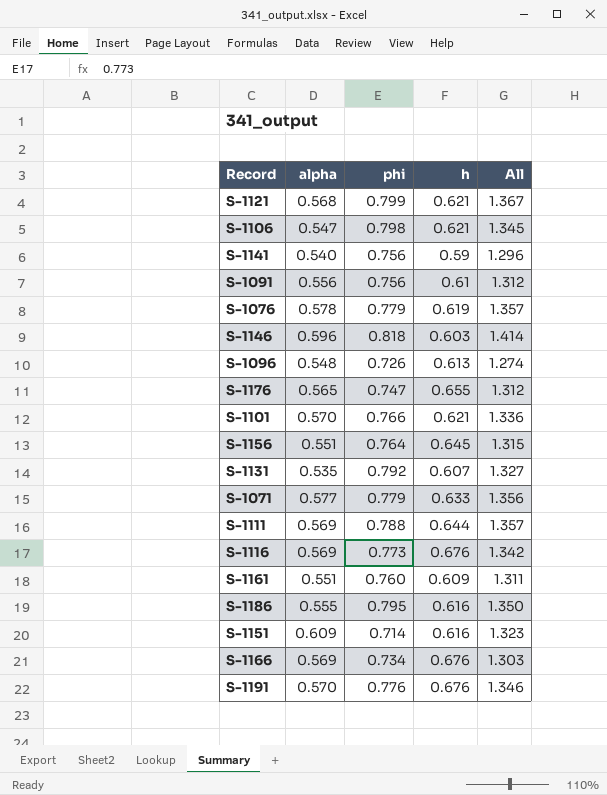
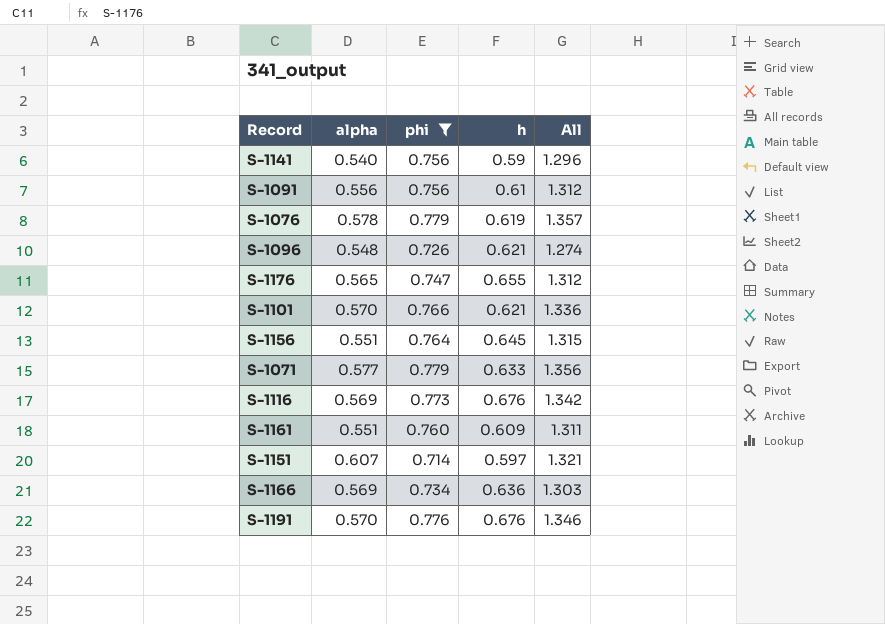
filter: none -> phi <= 0.779
S-1096 | h: 0.613 -> 0.621
S-1151 | alpha: 0.609 -> 0.607
S-1151 | h: 0.616 -> 0.597
S-1151 | All: 1.323 -> 1.321
S-1166 | h: 0.676 -> 0.636

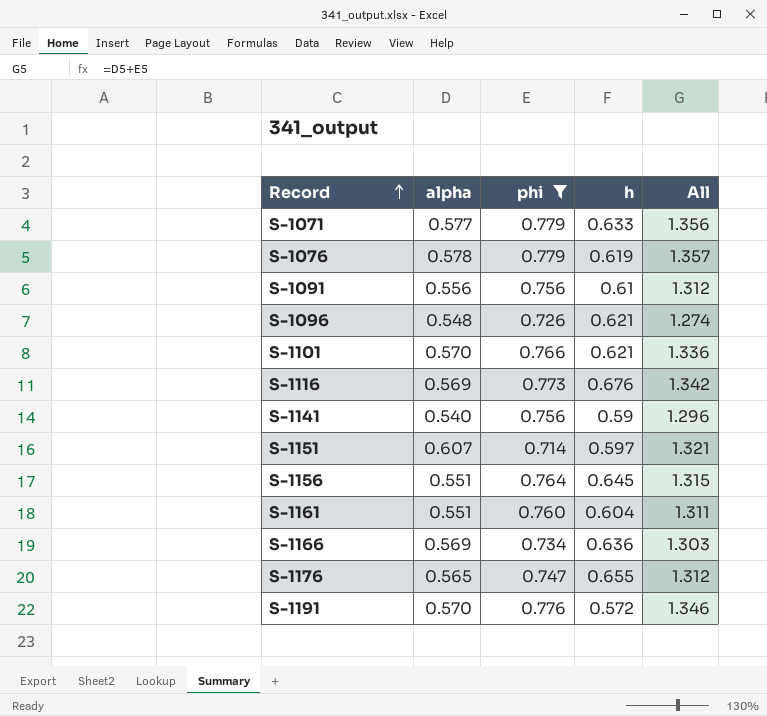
row order: none -> Record ascending
S-1161 | h: 0.609 -> 0.604
S-1191 | h: 0.676 -> 0.572

